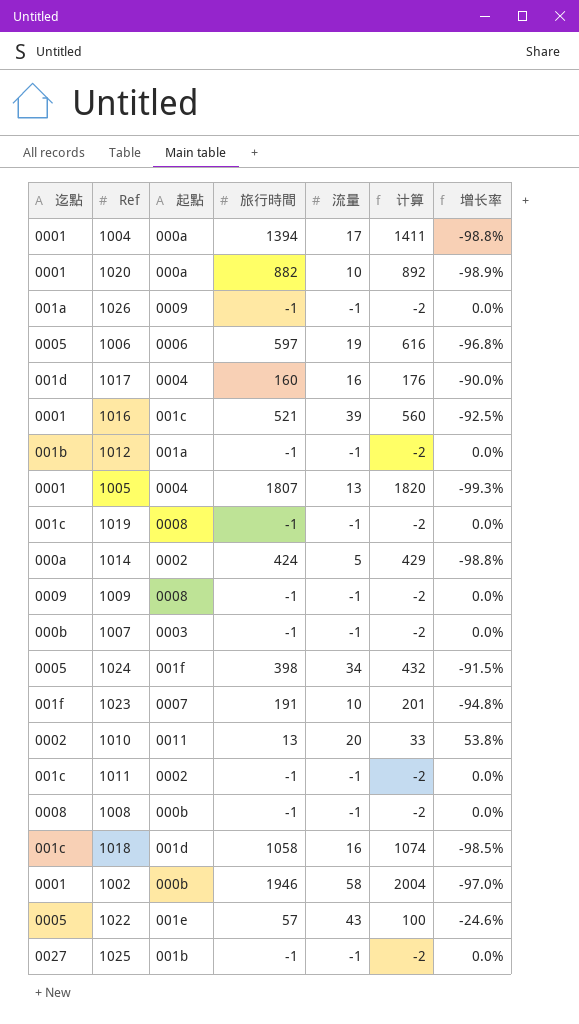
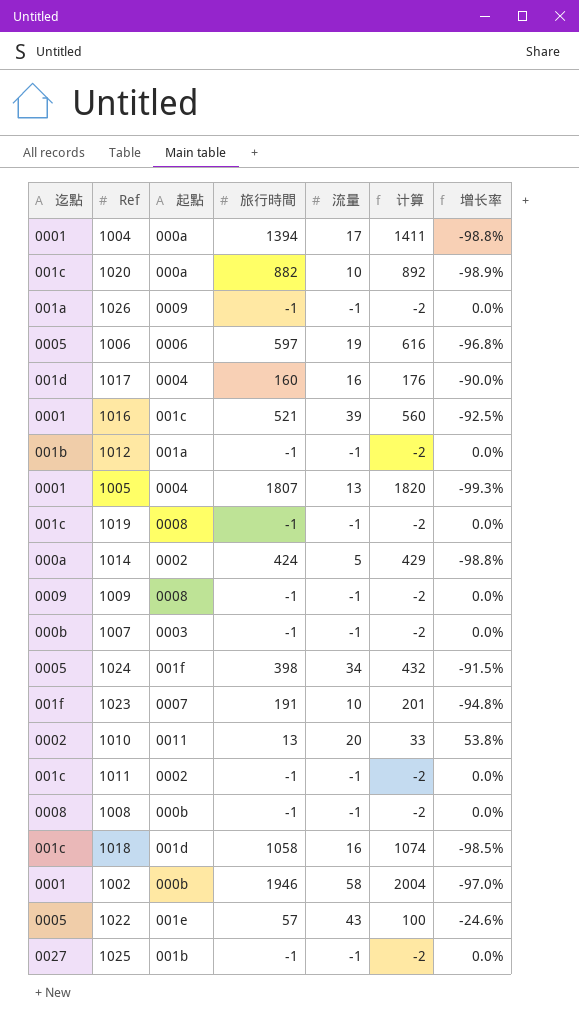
1020 | 迄點: 0001 -> 001c

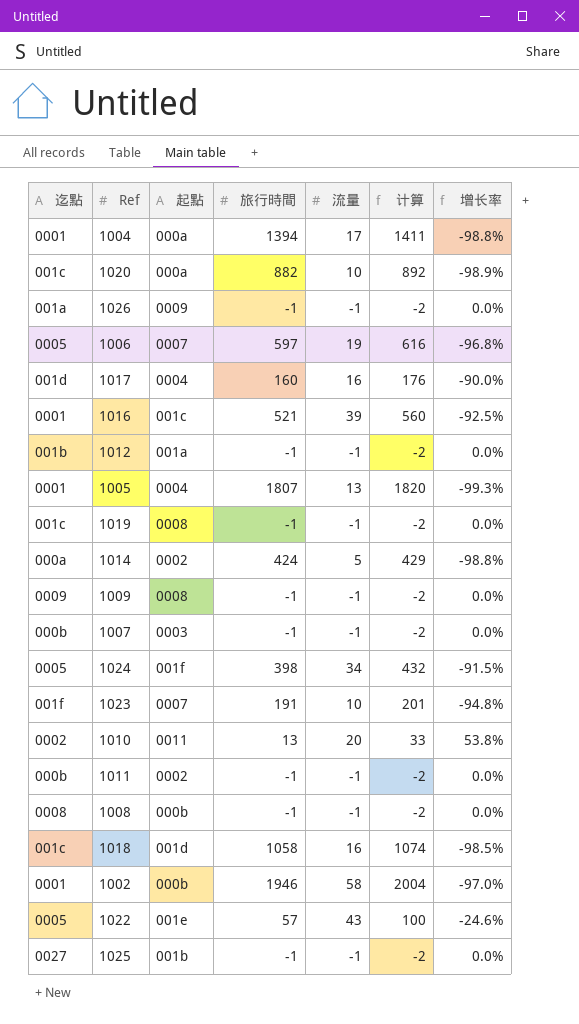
1006 | 起點: 0006 -> 0007
1011 | 迄點: 001c -> 000b

